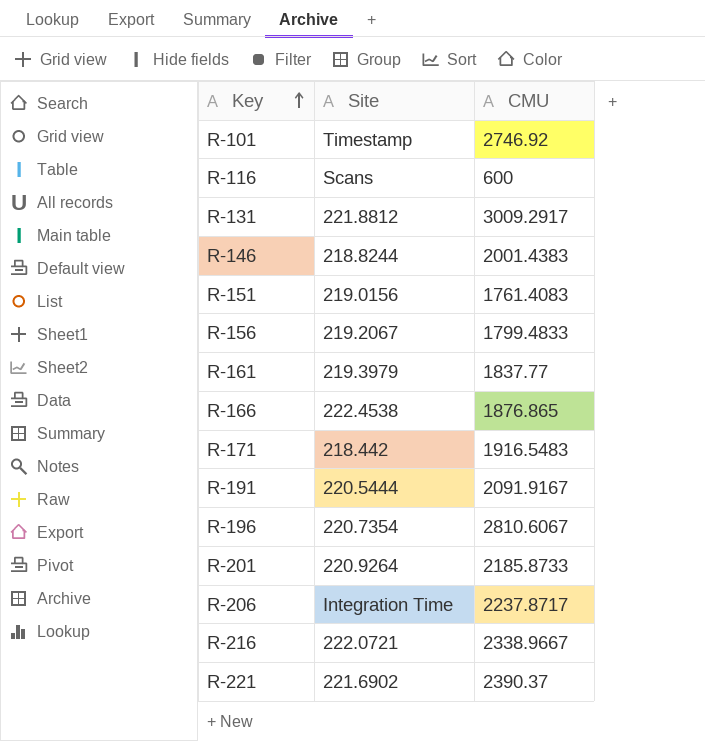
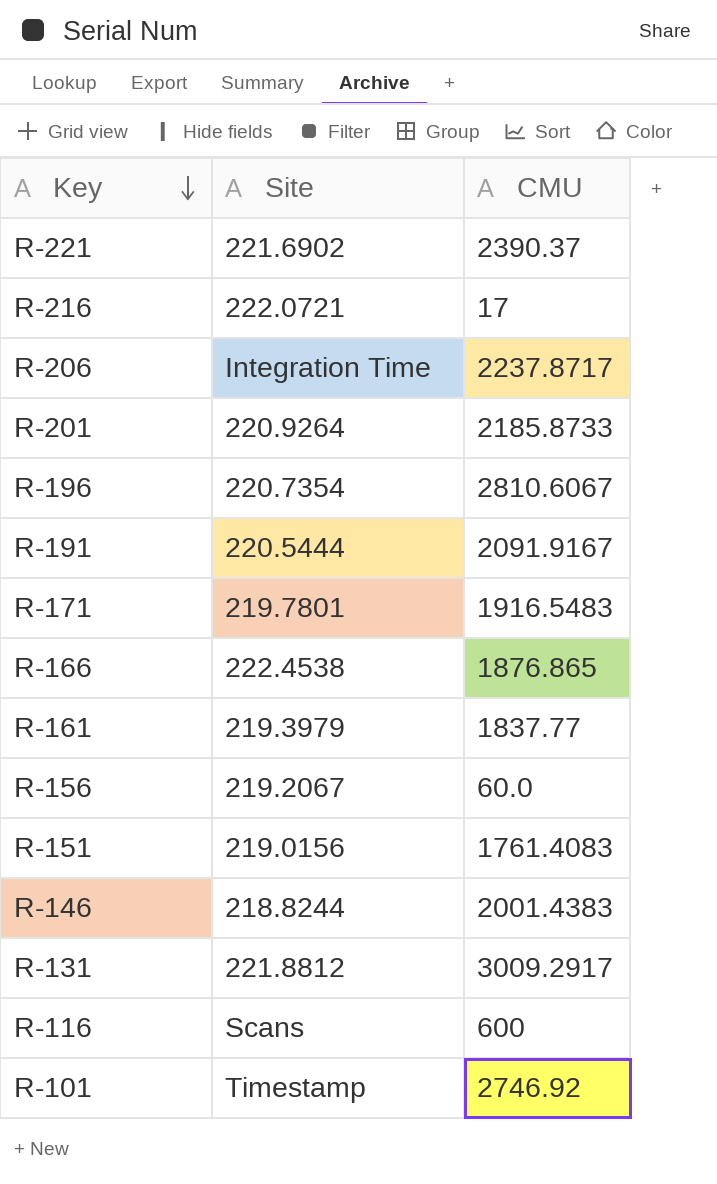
row order: Key ascending -> Key descending
R-216 | CMU: 2338.9667 -> 17
R-171 | Site: 218.442 -> 219.7801
R-156 | CMU: 1799.4833 -> 60.0

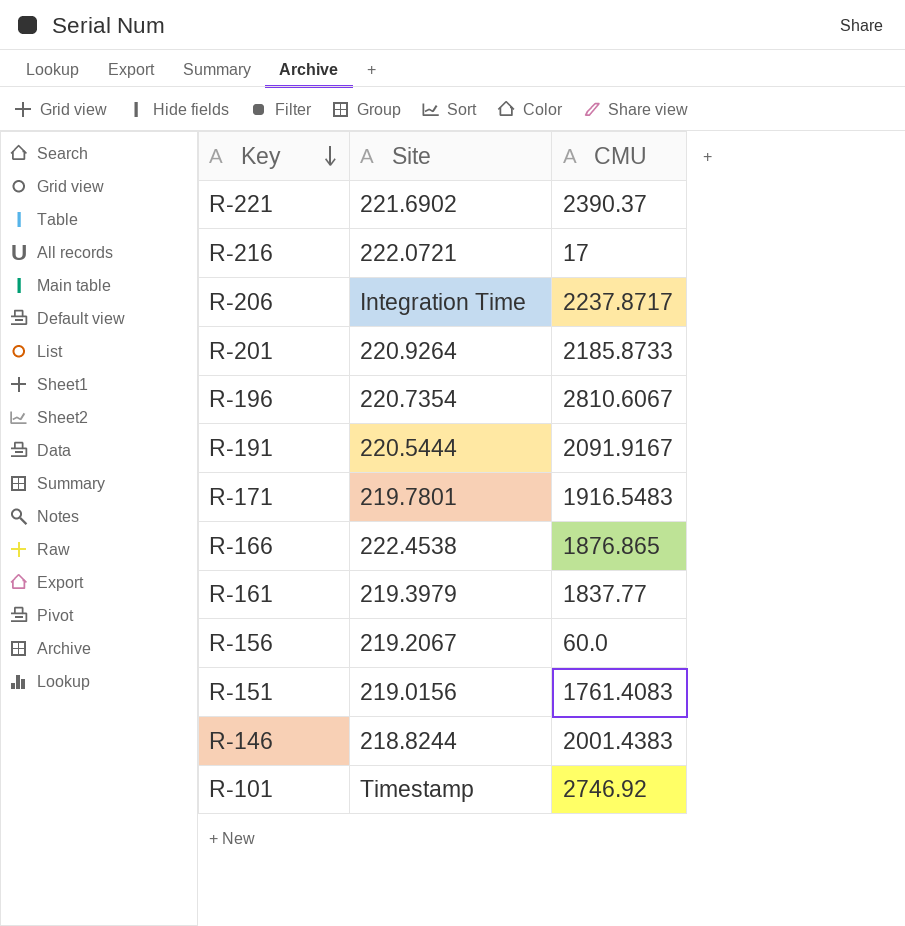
row R-131: 221.8812 | 3009.2917 -> none
row R-116: Scans | 600 -> none

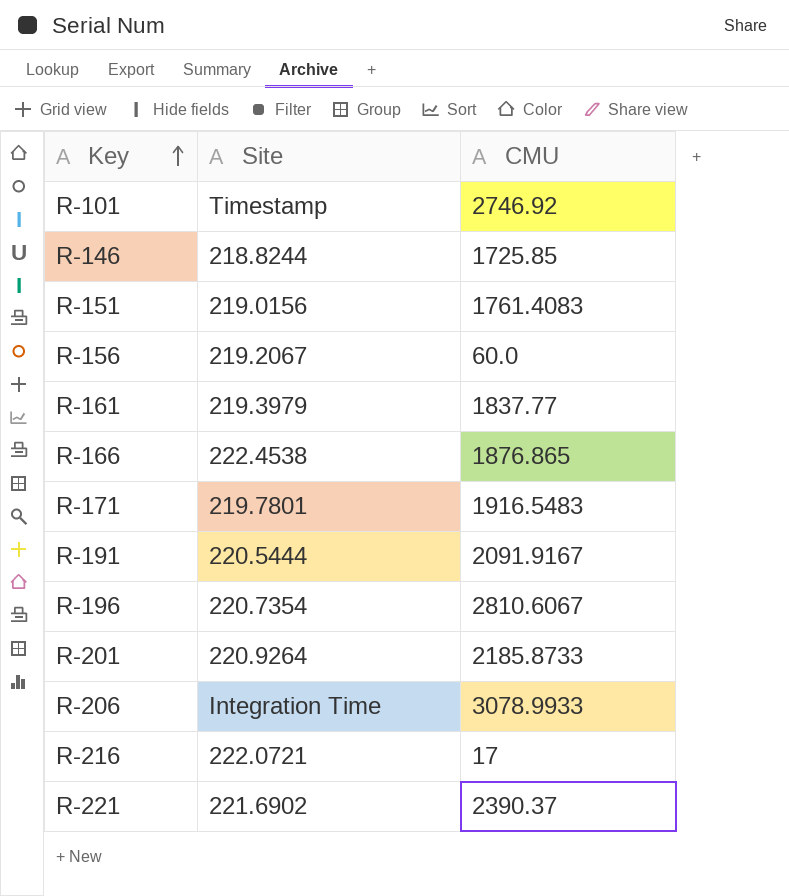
row order: Key descending -> Key ascending
R-146 | CMU: 2001.4383 -> 1725.85
R-206 | CMU: 2237.8717 -> 3078.9933

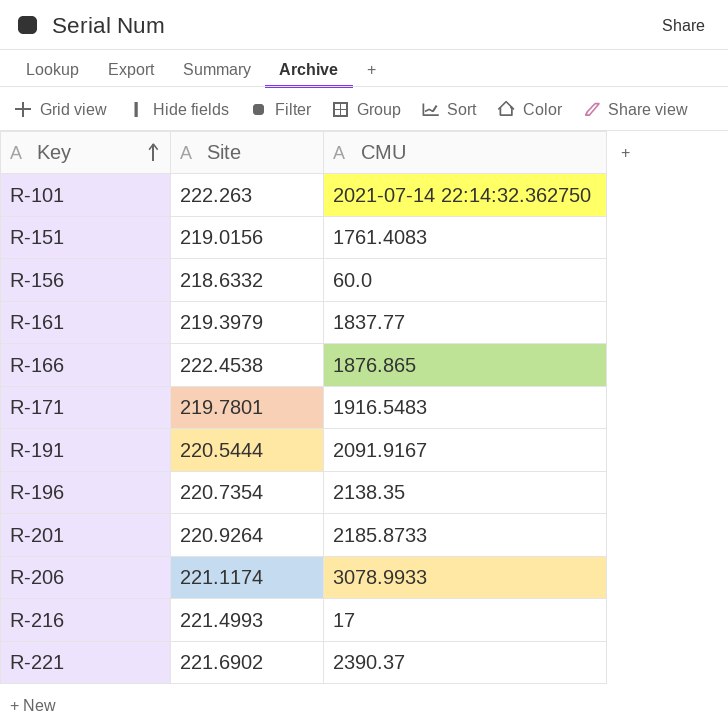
row R-146: 218.8244 | 1725.85 -> none
R-101 | Site: Timestamp -> 222.263
R-101 | CMU: 2746.92 -> 2021-07-14 22:14:32.362750
R-156 | Site: 219.2067 -> 218.6332
R-196 | CMU: 2810.6067 -> 2138.35
R-206 | Site: Integration Time -> 221.1174
R-216 | Site: 222.0721 -> 221.4993

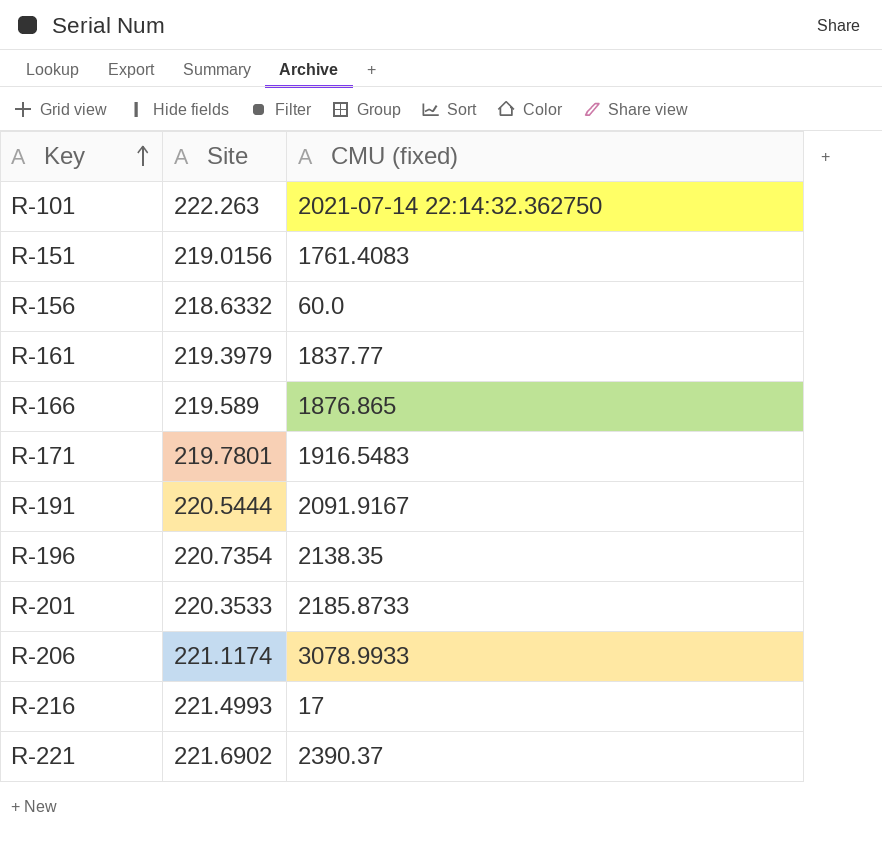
column name: CMU -> CMU (fixed)
R-166 | Site: 222.4538 -> 219.589
R-201 | Site: 220.9264 -> 220.3533

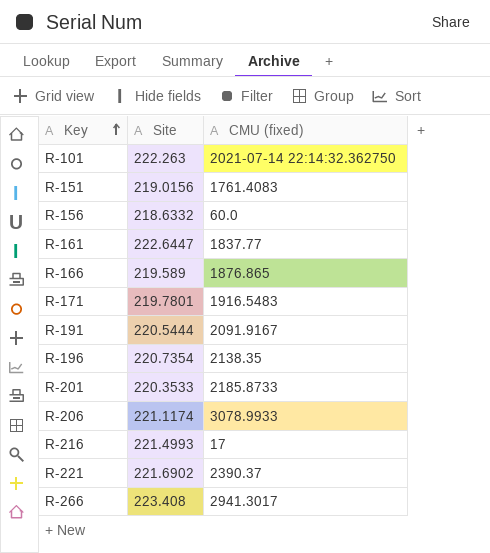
R-161 | Site: 219.3979 -> 222.6447
row R-266: none -> 223.408 | 2941.3017

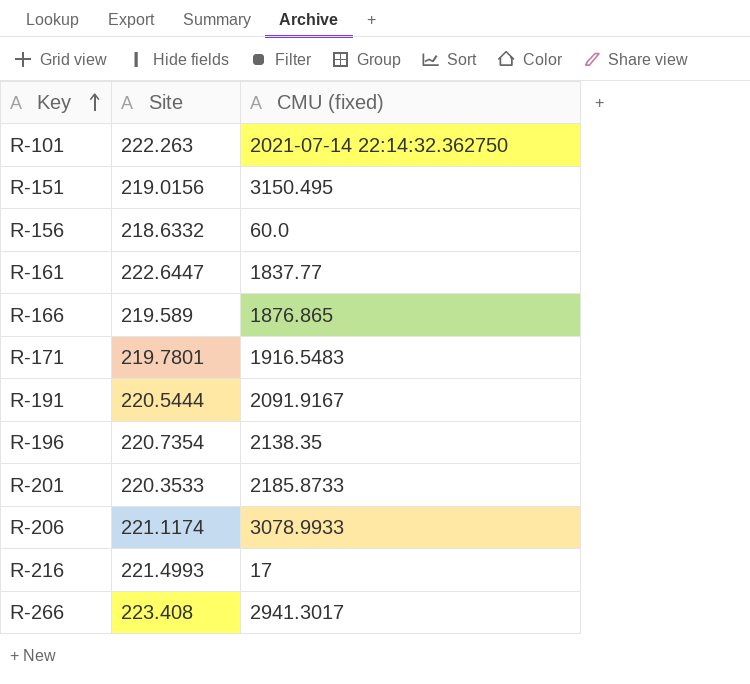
row R-221: 221.6902 | 2390.37 -> none
R-151 | CMU (fixed): 1761.4083 -> 3150.495

